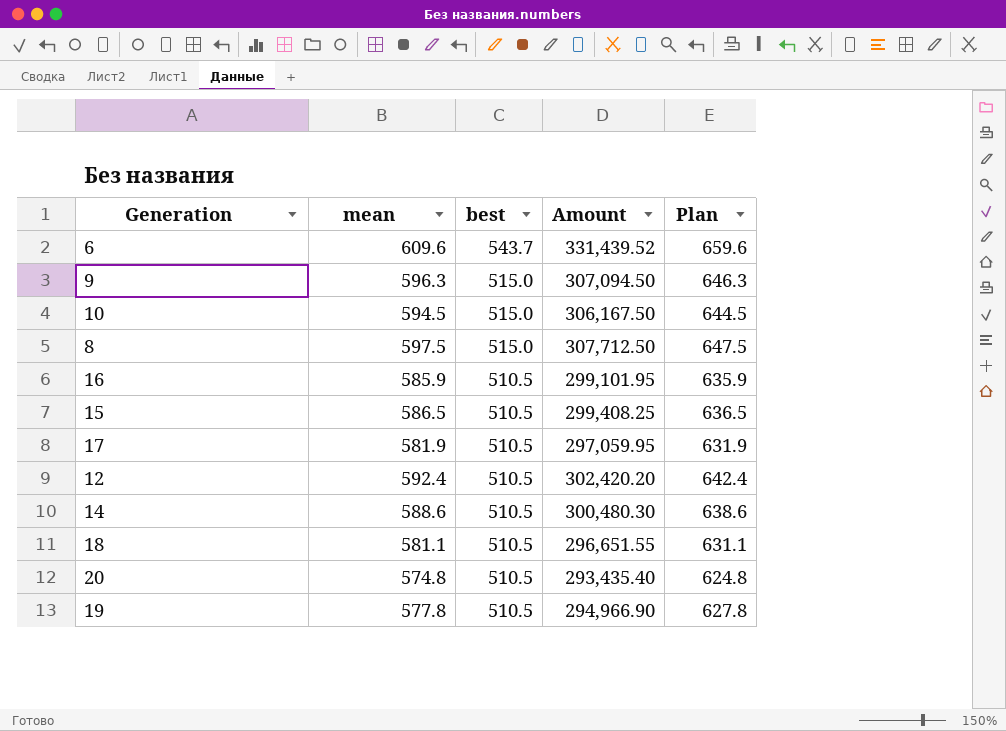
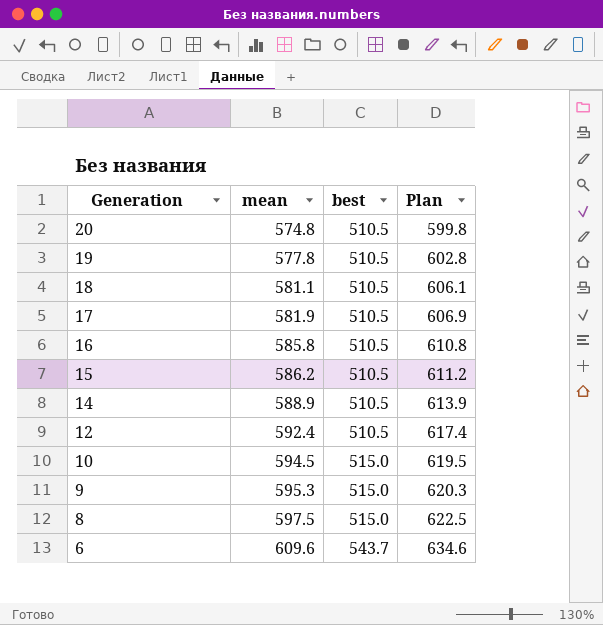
row order: best descending -> Generation descending
column Amount | formula: [mean] * [best] -> none
column Plan | formula: [mean] + 50 -> [mean] + 25
16 | mean: 585.9 -> 585.8
15 | mean: 586.5 -> 586.2
14 | mean: 588.6 -> 588.9
9 | mean: 596.3 -> 595.3

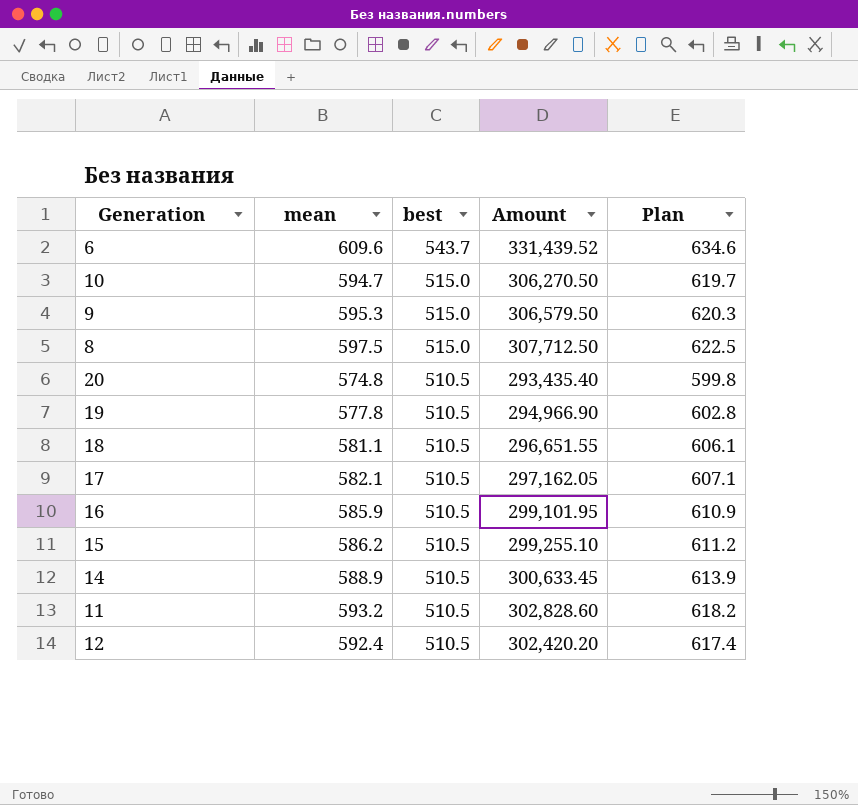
row order: Generation descending -> best descending
column Amount | formula: none -> [mean] * [best]
10 | mean: 594.5 -> 594.7
10 | Plan: 619.5 -> 619.7
17 | mean: 581.9 -> 582.1
17 | Plan: 606.9 -> 607.1
16 | mean: 585.8 -> 585.9
16 | Plan: 610.8 -> 610.9
row 11: none -> 593.2 | 510.5 | 302,828.60 | 618.2

